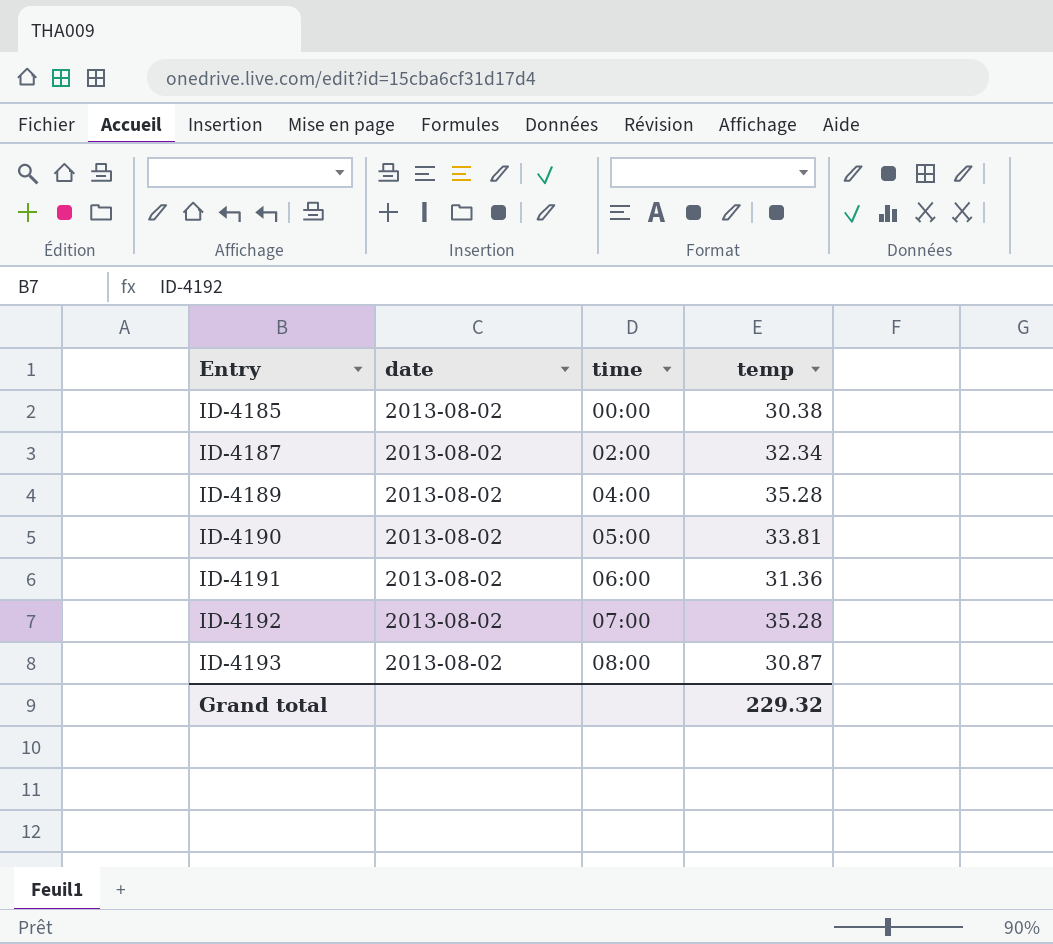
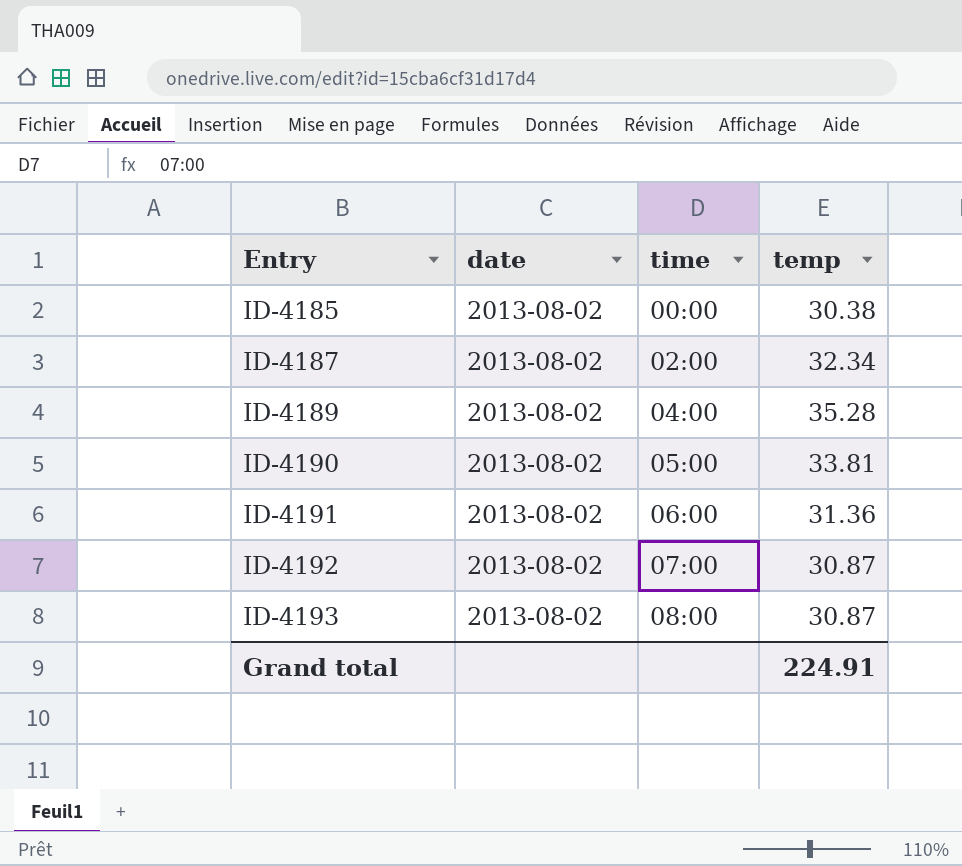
ID-4192 | temp: 35.28 -> 30.87
Grand total | temp: 229.32 -> 224.91

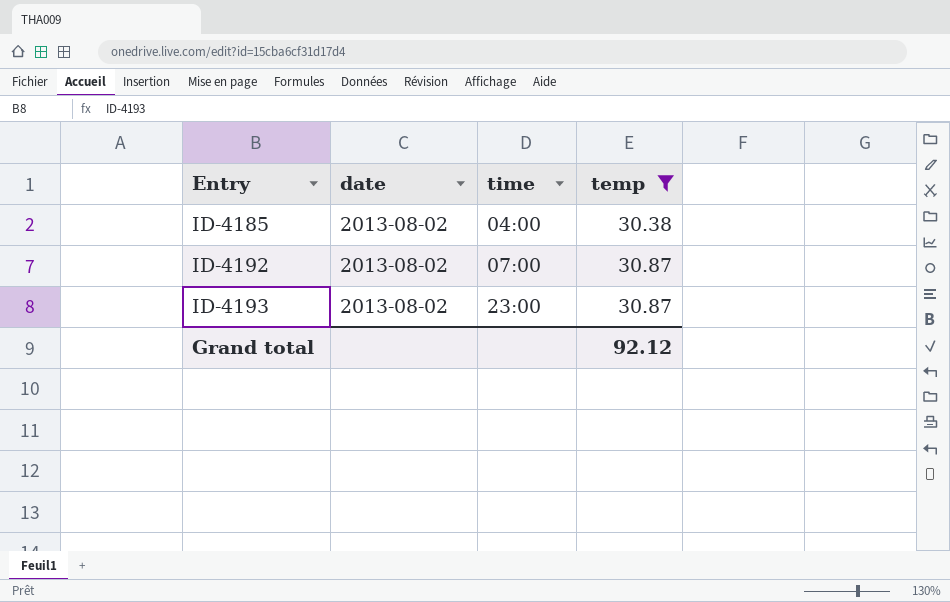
filter: none -> temp <= 30.87
ID-4185 | time: 00:00 -> 04:00
ID-4193 | time: 08:00 -> 23:00
Grand total | temp: 224.91 -> 92.12

